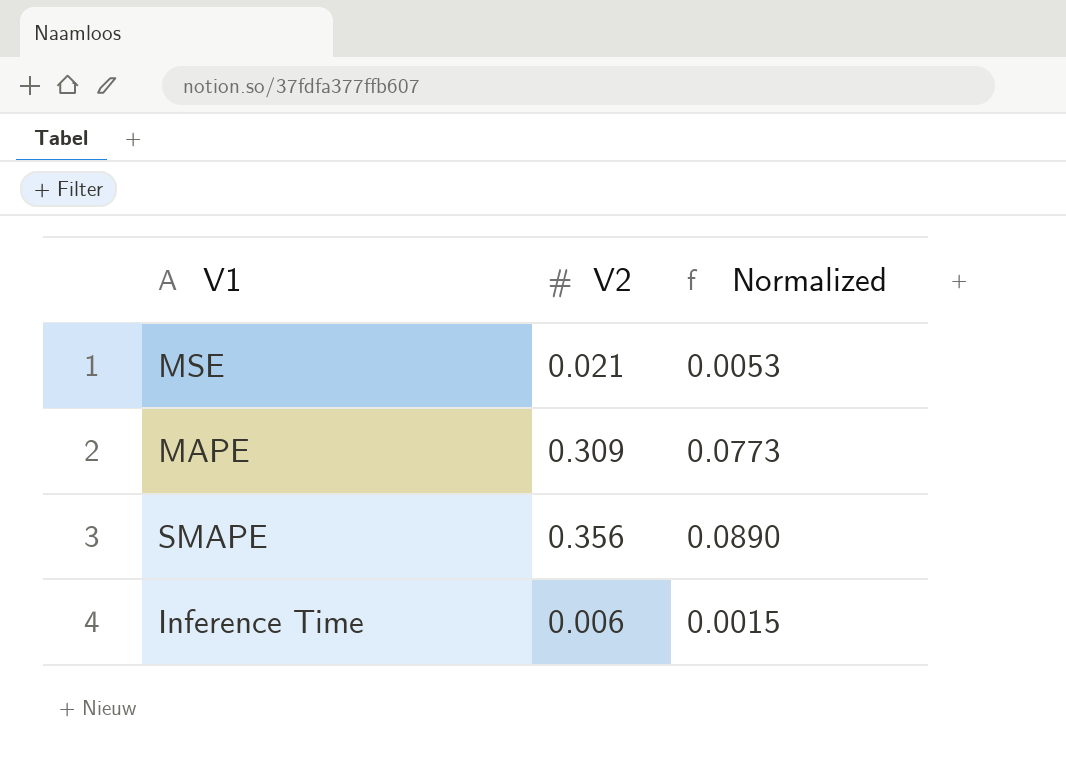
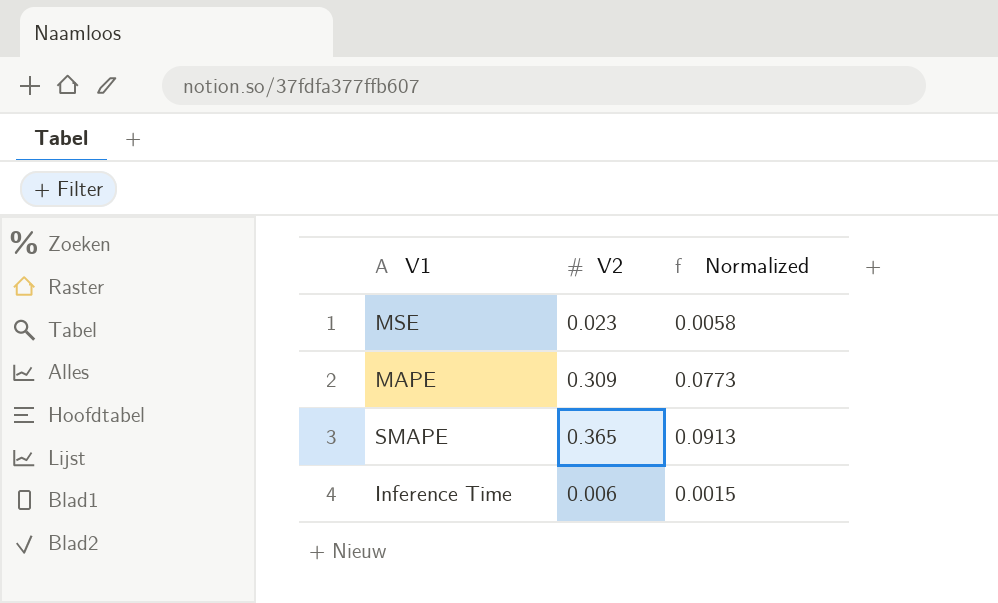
MSE | V2: 0.021 -> 0.023
MSE | Normalized: 0.0053 -> 0.0058
SMAPE | V2: 0.356 -> 0.365
SMAPE | Normalized: 0.0890 -> 0.0913

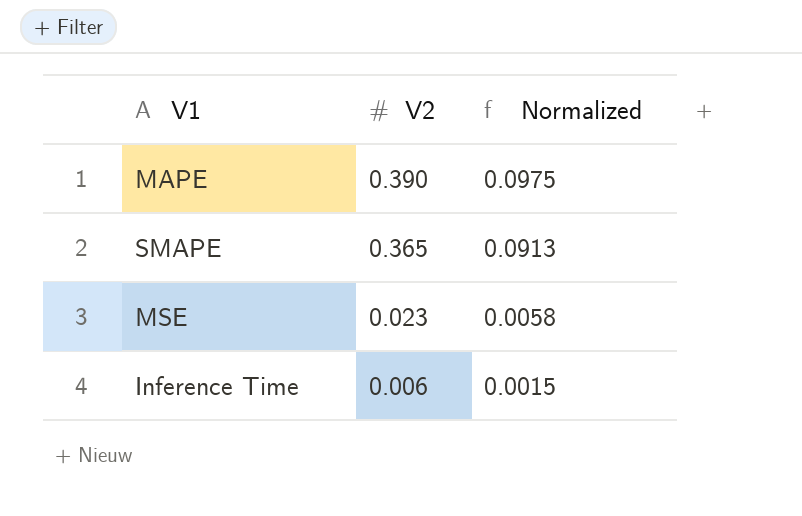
row order: none -> V2 descending
MAPE | V2: 0.309 -> 0.390
MAPE | Normalized: 0.0773 -> 0.0975

